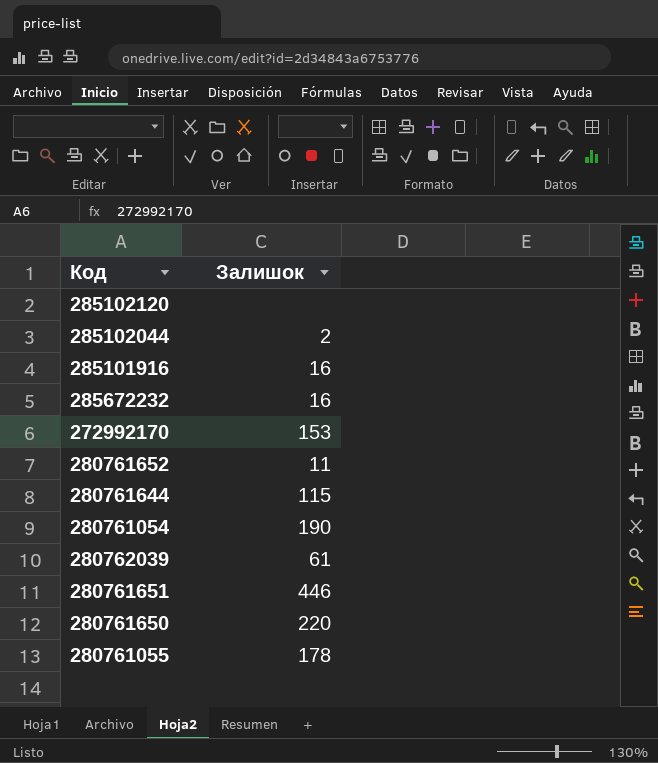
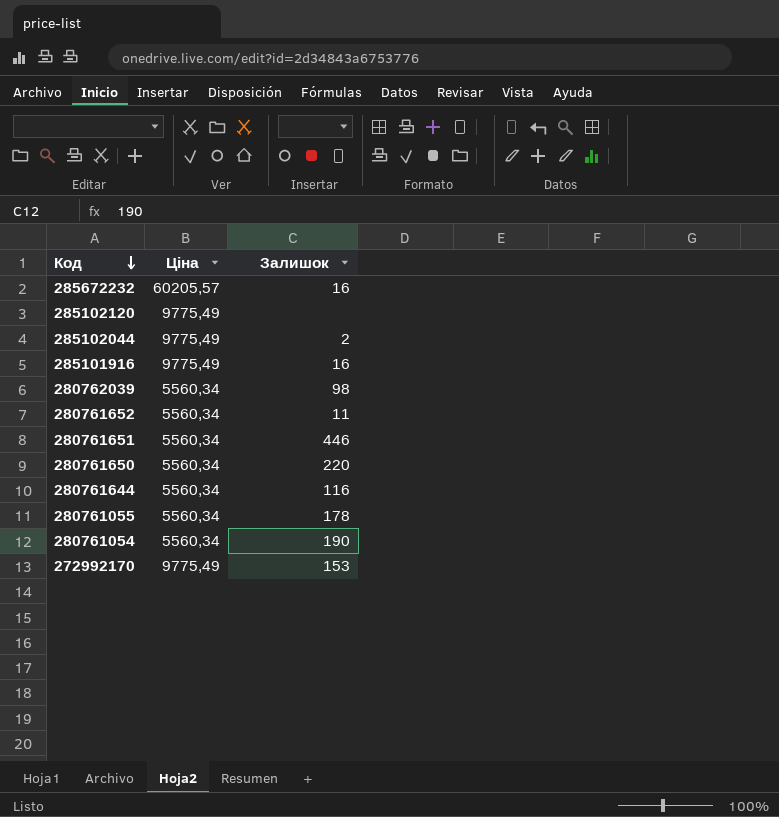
row order: none -> Код descending
column Ціна | position: none -> 2
280762039 | Залишок: 61 -> 98
280761644 | Залишок: 115 -> 116

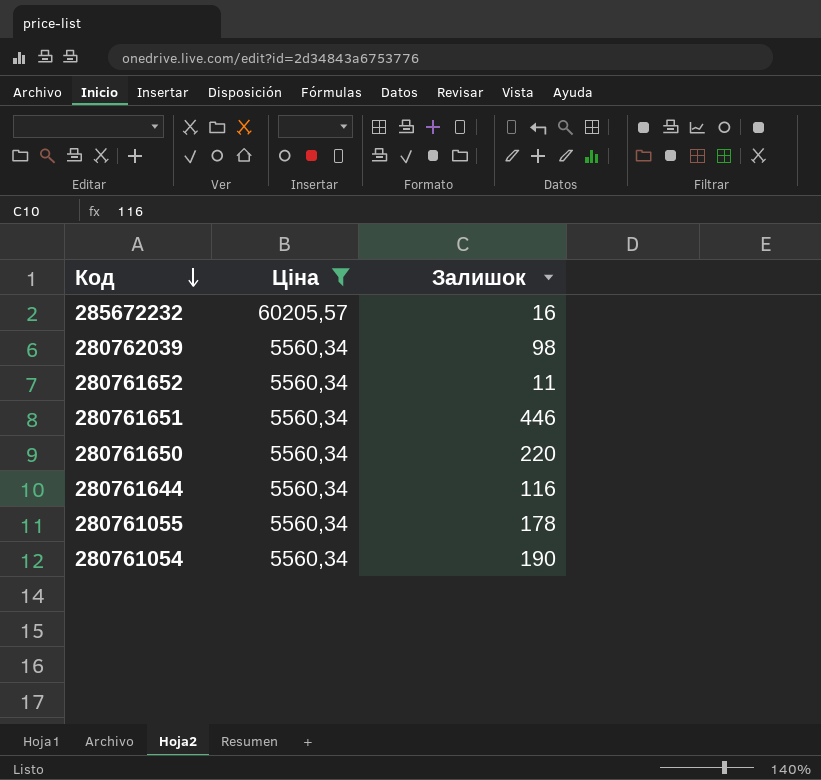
filter: none -> Ціна != 9775,49

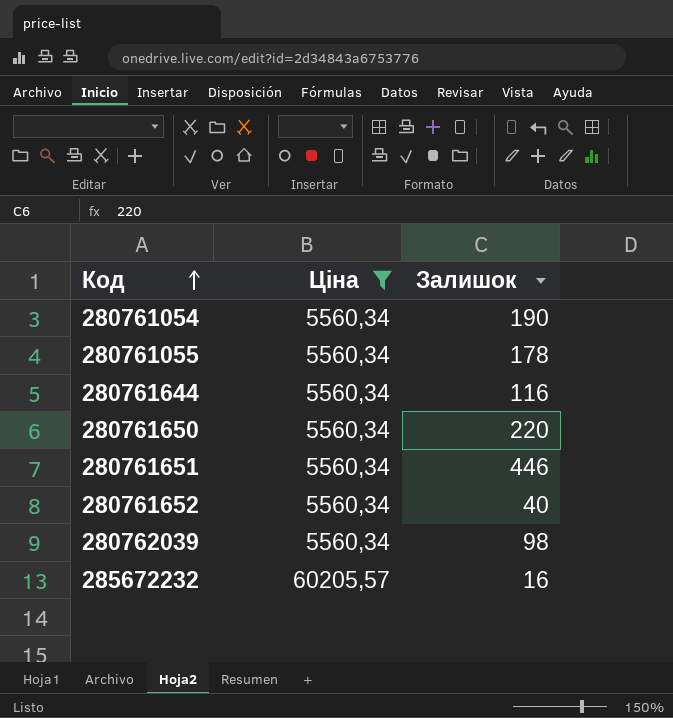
row order: Код descending -> Код ascending
280761652 | Залишок: 11 -> 40

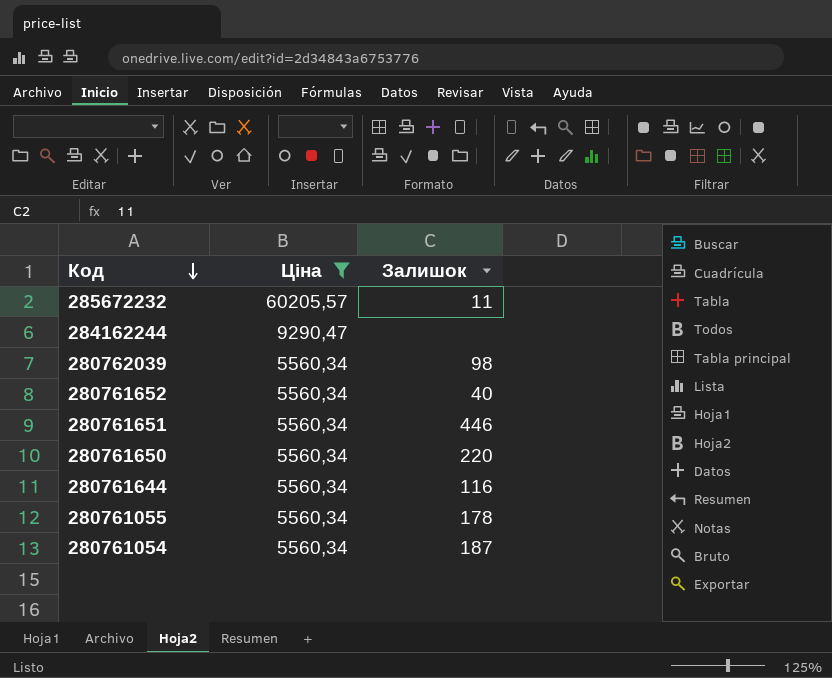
row order: Код ascending -> Код descending
285672232 | Залишок: 16 -> 11
row 284162244: none -> 9290,47 | none
280761054 | Залишок: 190 -> 187

